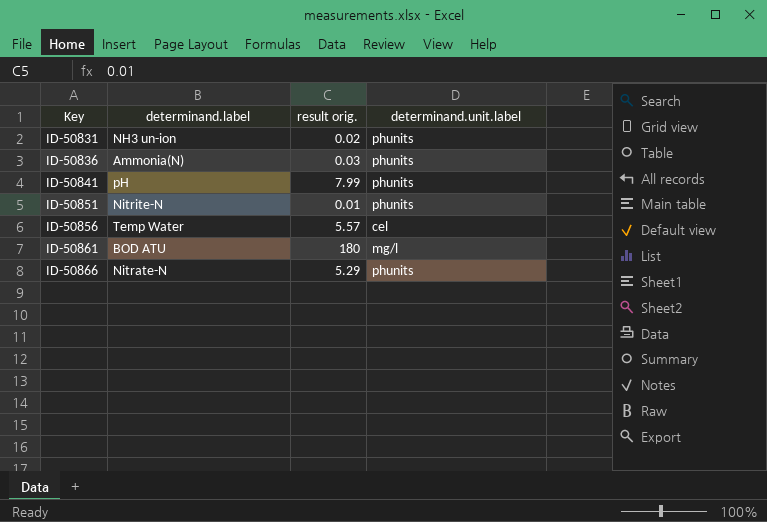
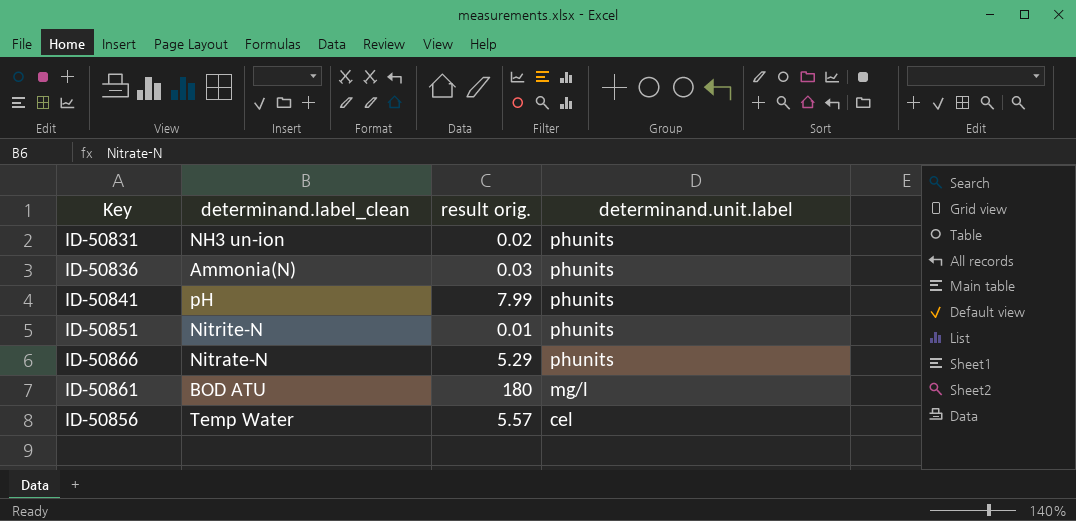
row order: Key ascending -> determinand.unit.label descending
column name: determinand.label -> determinand.label_clean

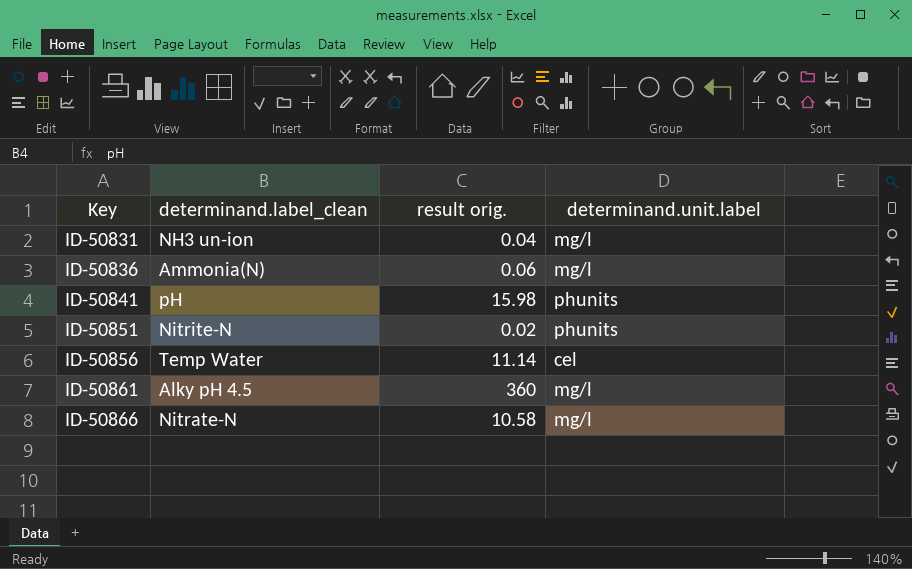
row order: determinand.unit.label descending -> Key ascending
ID-50831 | result orig.: 0.02 -> 0.04
ID-50831 | determinand.unit.label: phunits -> mg/l
ID-50836 | result orig.: 0.03 -> 0.06
ID-50836 | determinand.unit.label: phunits -> mg/l
ID-50841 | result orig.: 7.99 -> 15.98
ID-50851 | result orig.: 0.01 -> 0.02
ID-50856 | result orig.: 5.57 -> 11.14
ID-50861 | determinand.label_clean: BOD ATU -> Alky pH 4.5
ID-50861 | result orig.: 180 -> 360
ID-50866 | result orig.: 5.29 -> 10.58
ID-50866 | determinand.unit.label: phunits -> mg/l

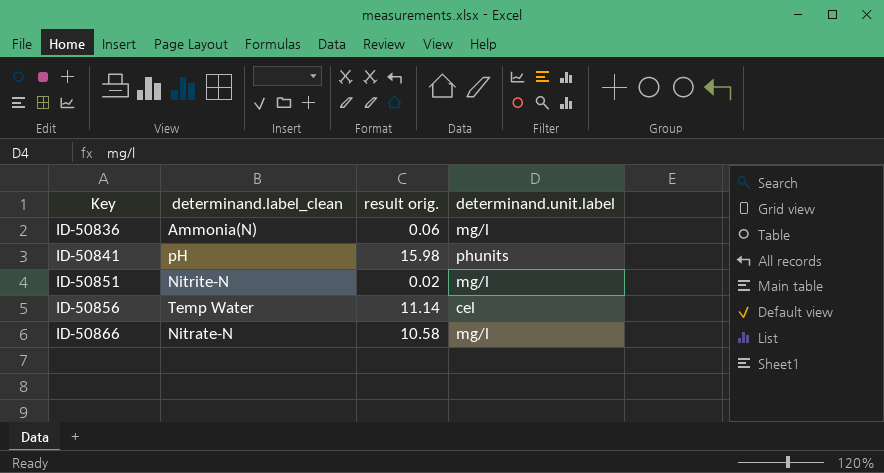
row ID-50831: NH3 un-ion | 0.04 | mg/l -> none
row ID-50861: Alky pH 4.5 | 360 | mg/l -> none
ID-50851 | determinand.unit.label: phunits -> mg/l

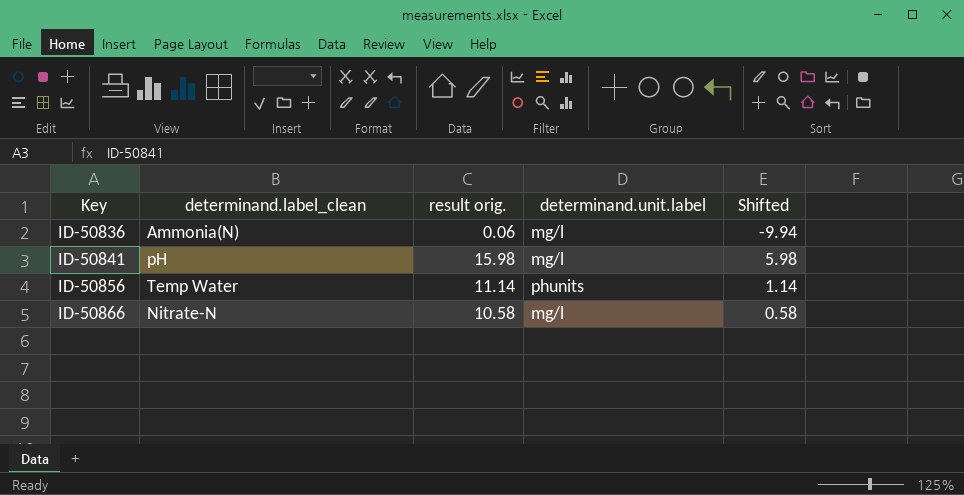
column Shifted | formula: none -> [result orig.] - 10
row ID-50851: Nitrite-N | 0.02 | mg/l -> none
ID-50841 | determinand.unit.label: phunits -> mg/l
ID-50856 | determinand.unit.label: cel -> phunits

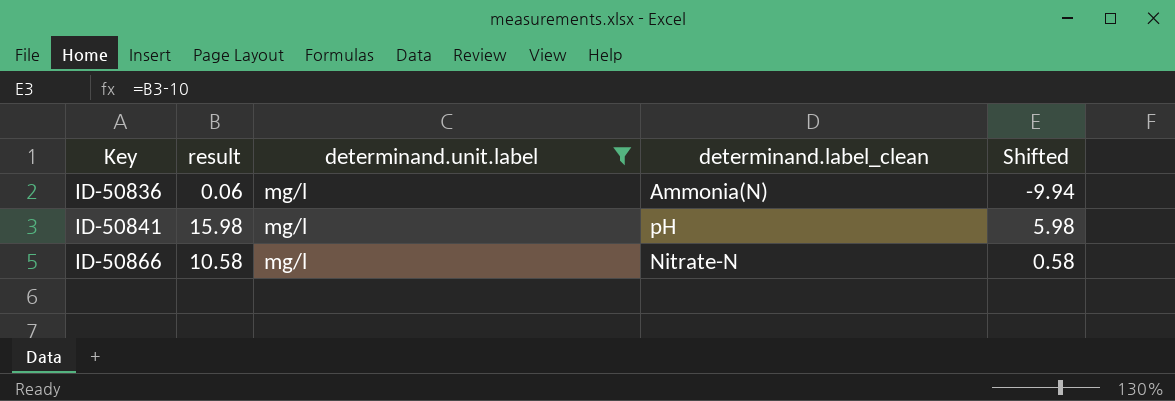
filter: none -> determinand.unit.label = mg/l
column name: result orig. -> result
column determinand.label_clean | position: 2 -> 4

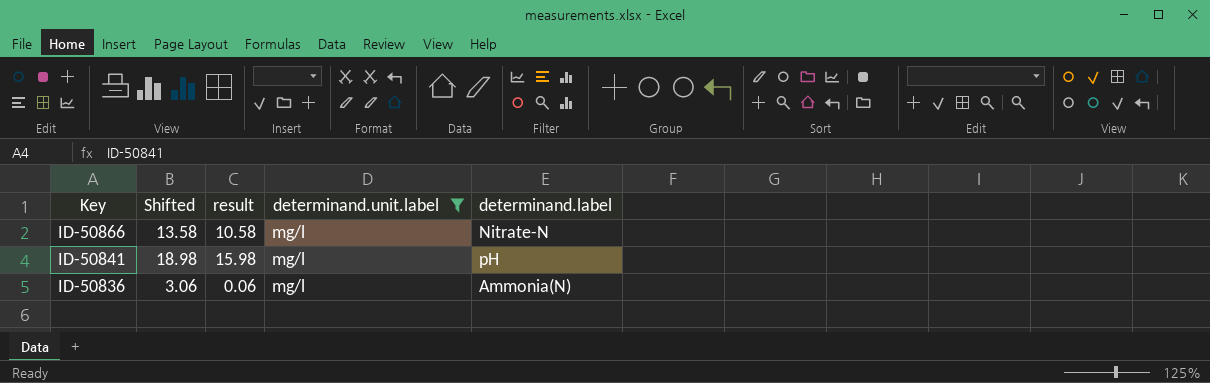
row order: Key ascending -> Key descending
column Shifted | formula: [result] - 10 -> [result] + 3
column Shifted | position: 5 -> 2
column name: determinand.label_clean -> determinand.label

